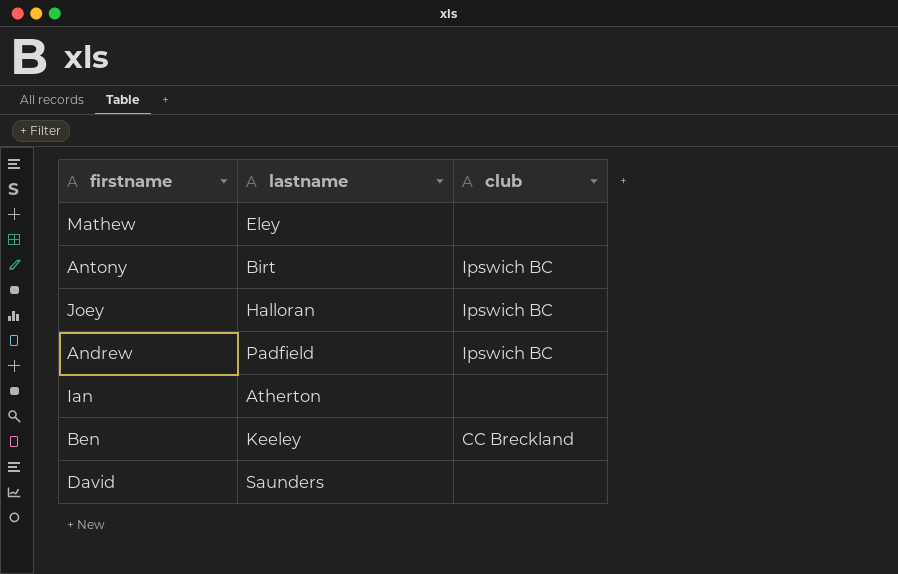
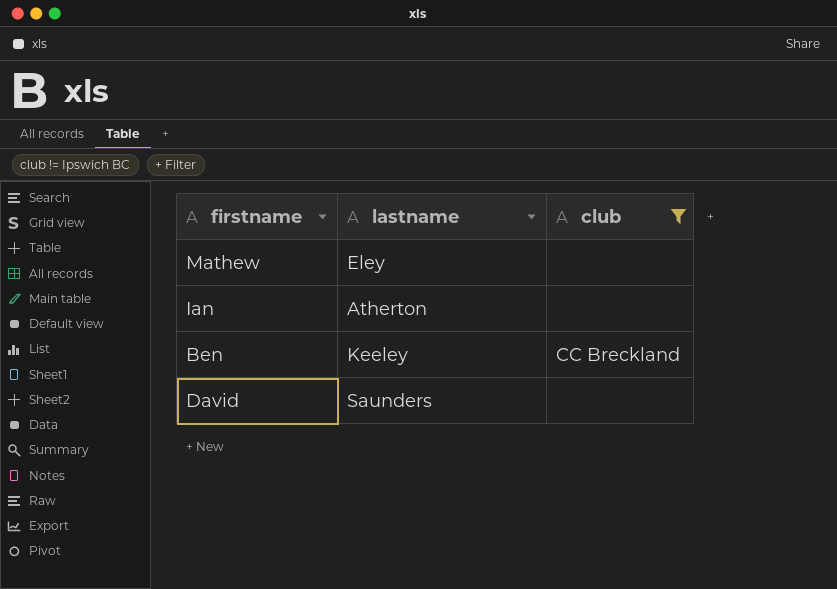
filter: none -> club != Ipswich BC

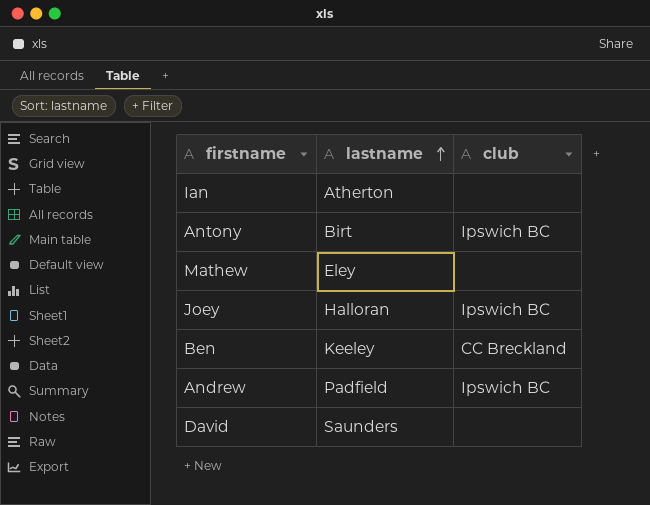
filter: club != Ipswich BC -> none
row order: none -> lastname ascending

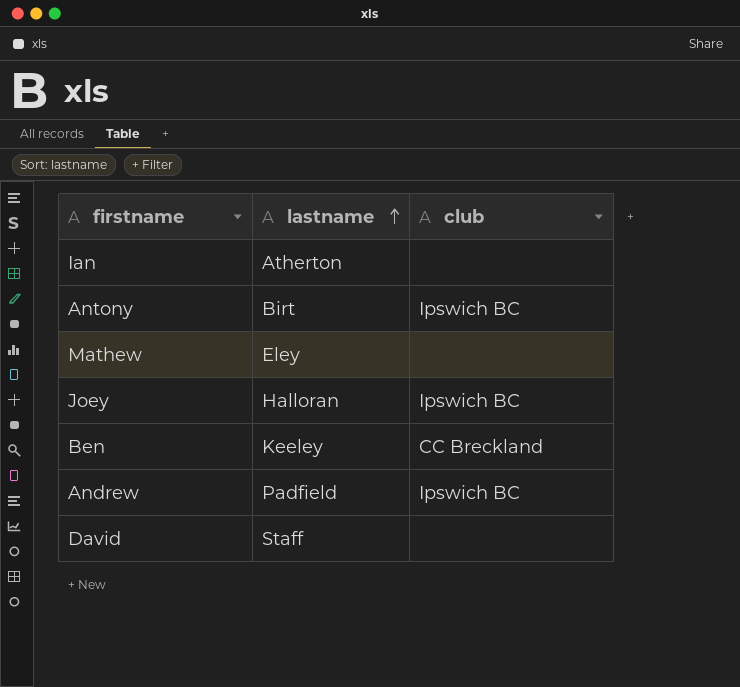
David | lastname: Saunders -> Staff

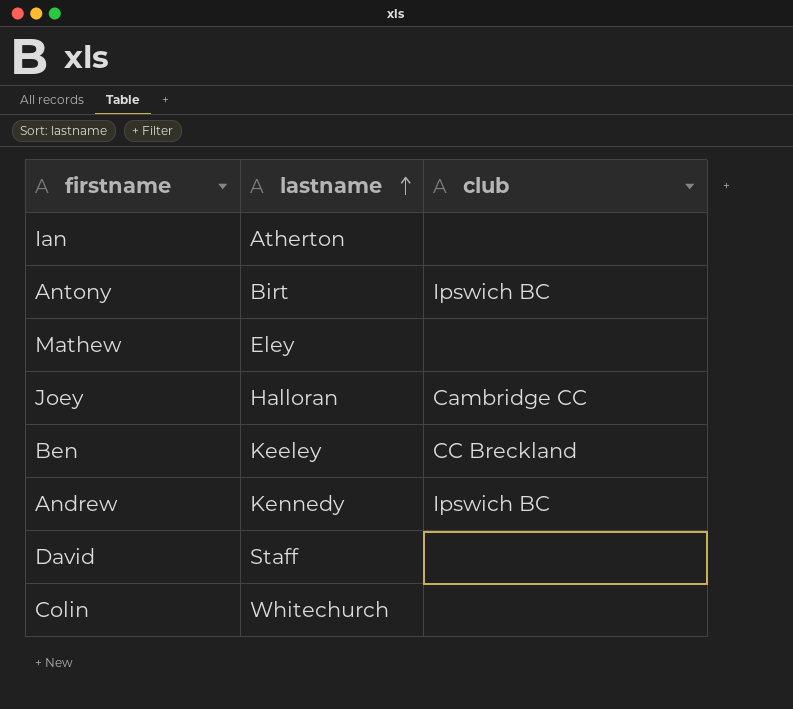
Joey | club: Ipswich BC -> Cambridge CC
Andrew | lastname: Padfield -> Kennedy
row Colin: none -> Whitechurch | none

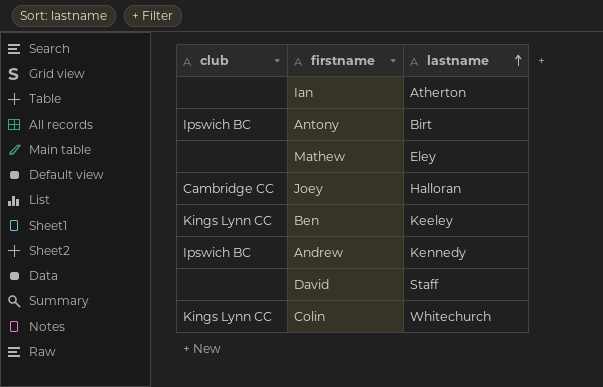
column club | position: 3 -> 1
Ben | club: CC Breckland -> Kings Lynn CC
Colin | club: none -> Kings Lynn CC

